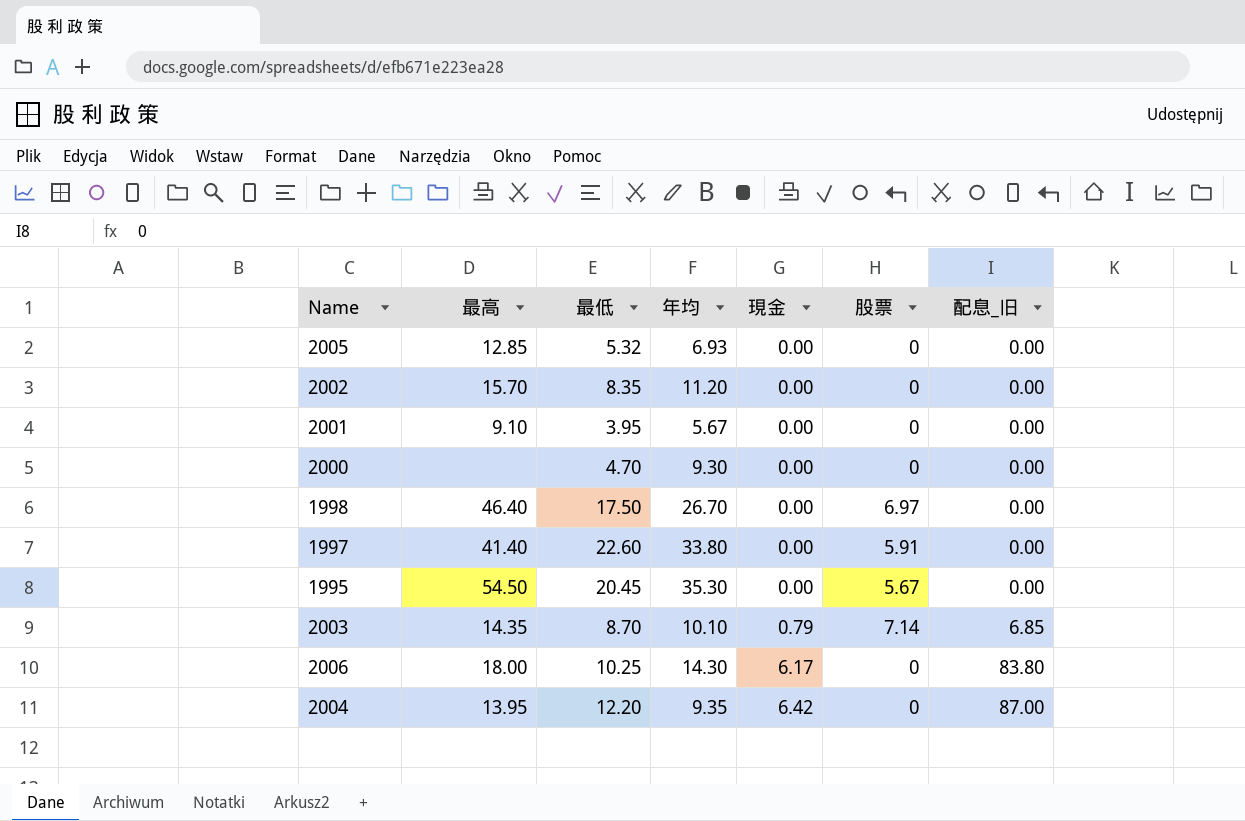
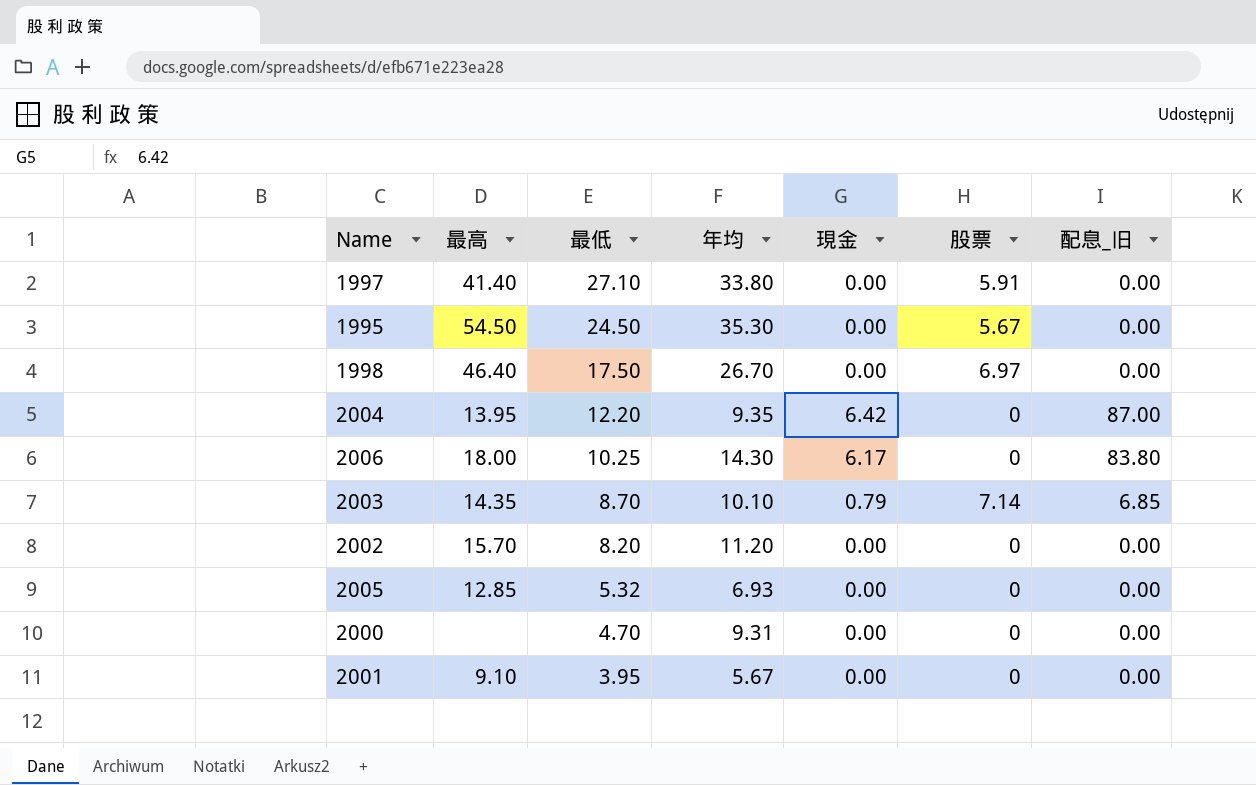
row order: 現金 ascending -> 最低 descending
1997 | 最低: 22.60 -> 27.10
1995 | 最低: 20.45 -> 24.50
2002 | 最低: 8.35 -> 8.20
2000 | 年均: 9.30 -> 9.31

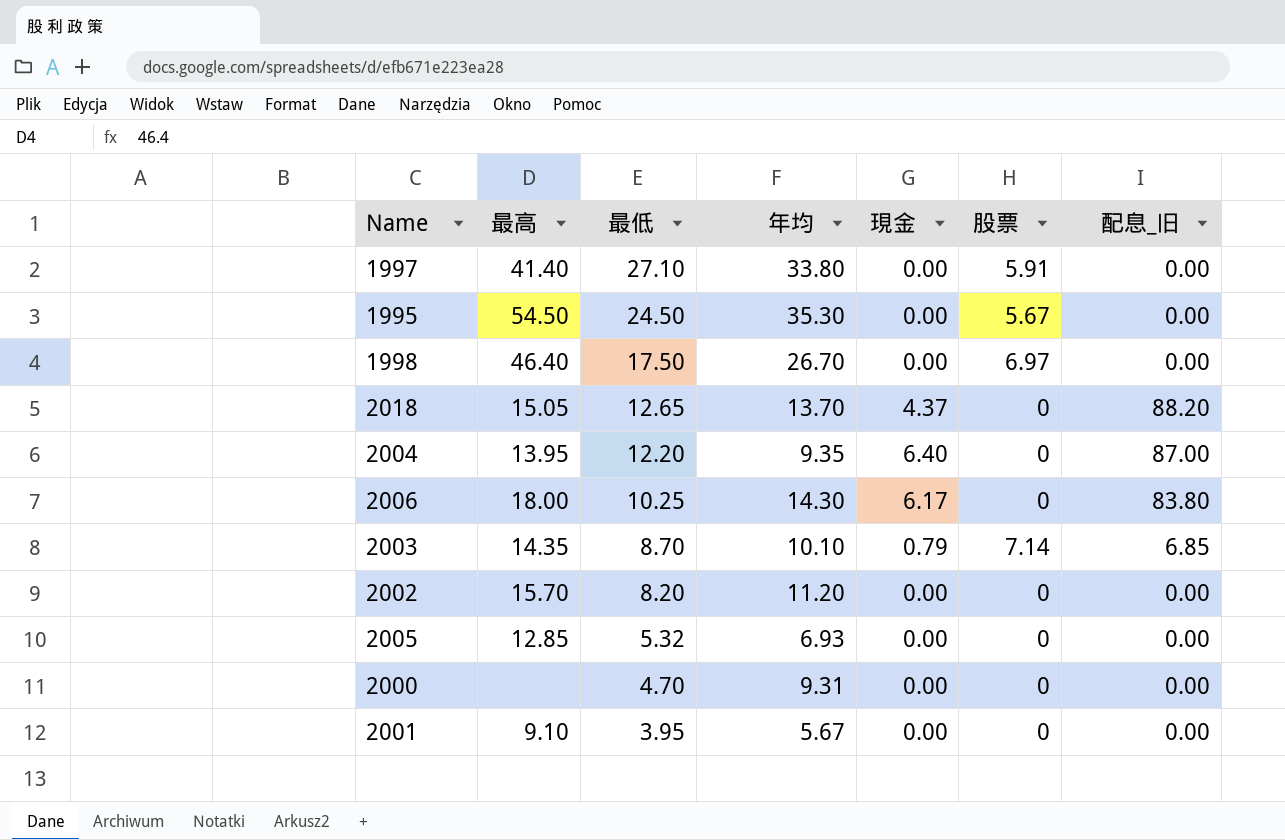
row 2018: none -> 15.05 | 12.65 | 13.70 | 4.37 | 0 | 88.20
2004 | 現金: 6.42 -> 6.40

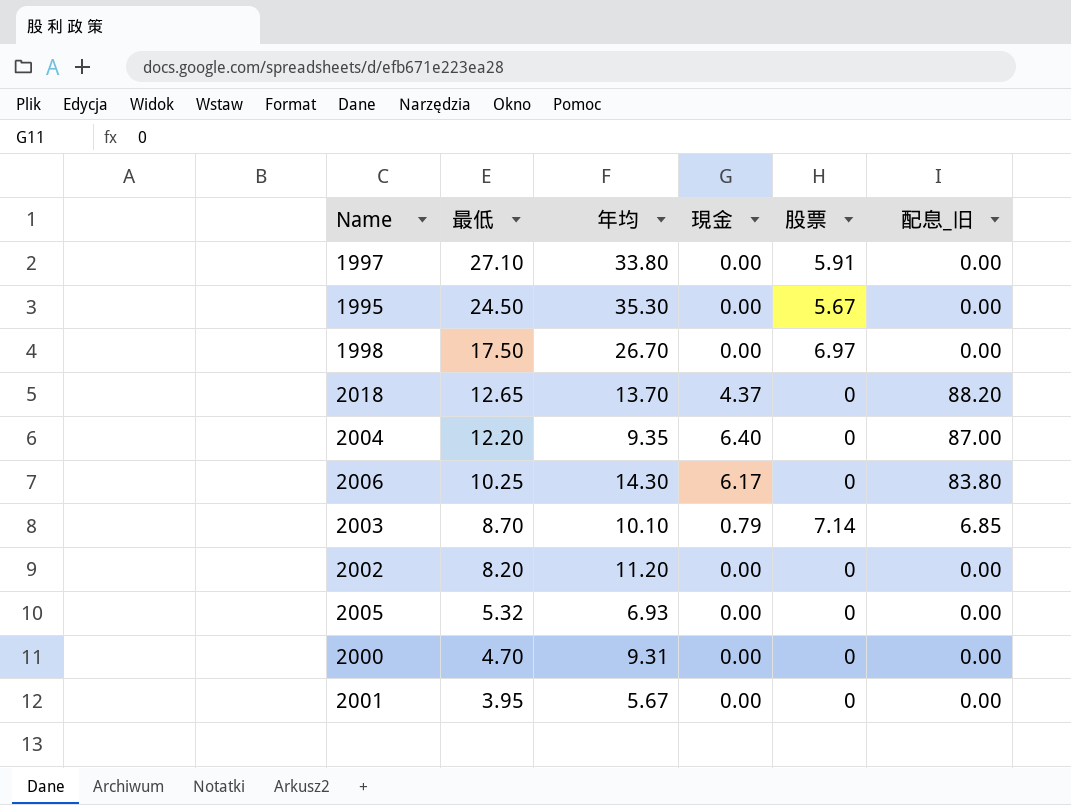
column 最高 | position: 2 -> none

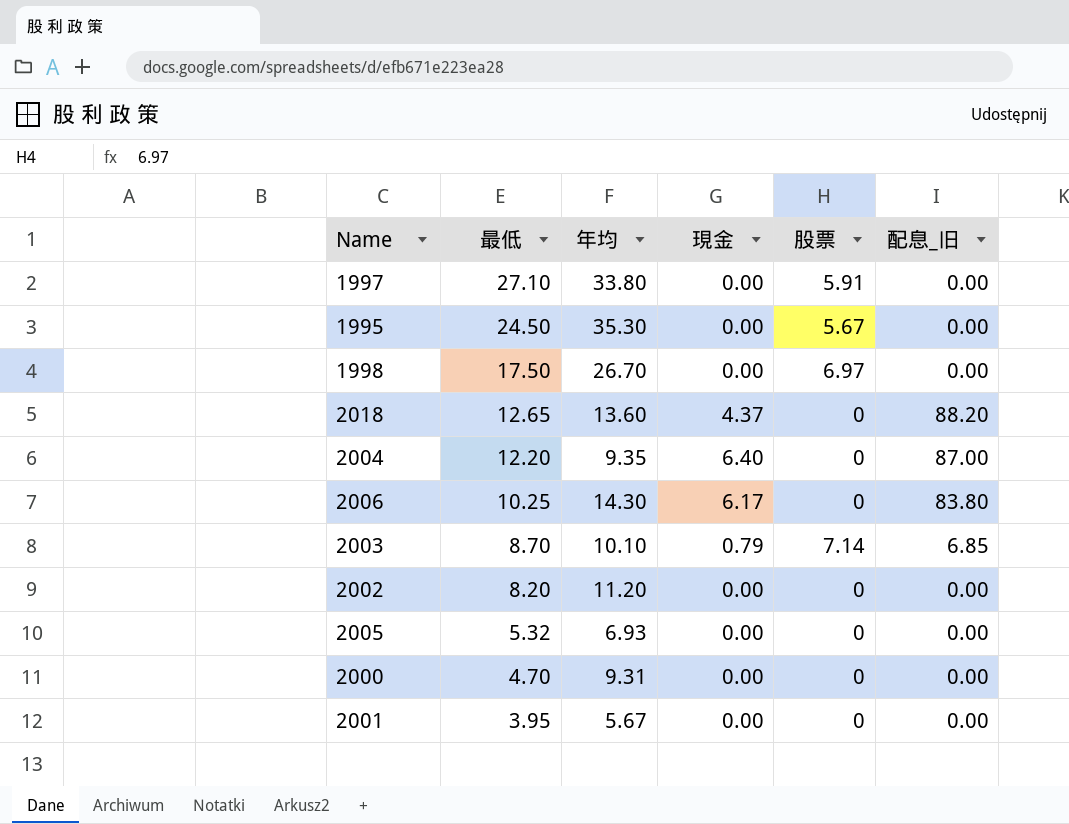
2018 | 年均: 13.70 -> 13.60

